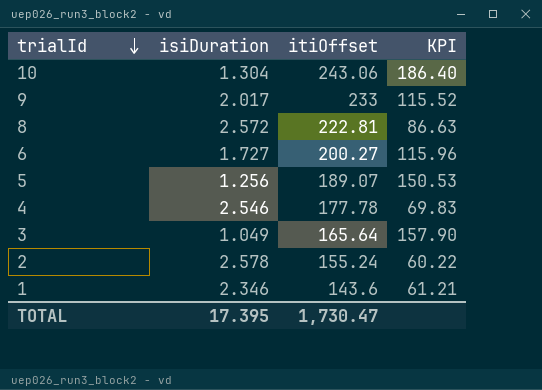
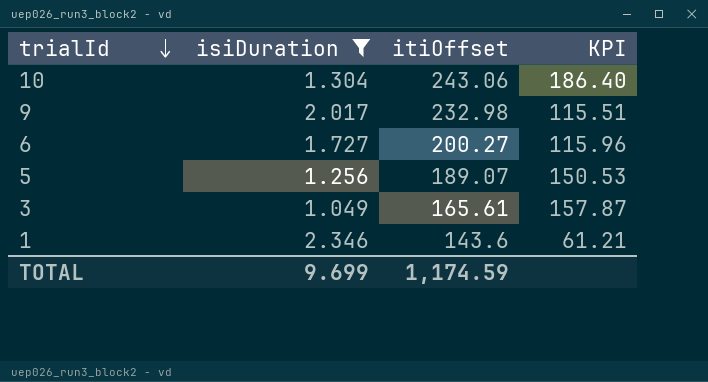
filter: none -> isiDuration <= 2.346
9 | itiOffset: 233 -> 232.98
9 | KPI: 115.52 -> 115.51
3 | itiOffset: 165.64 -> 165.61
3 | KPI: 157.90 -> 157.87
TOTAL | isiDuration: 17.395 -> 9.699
TOTAL | itiOffset: 1,730.47 -> 1,174.59

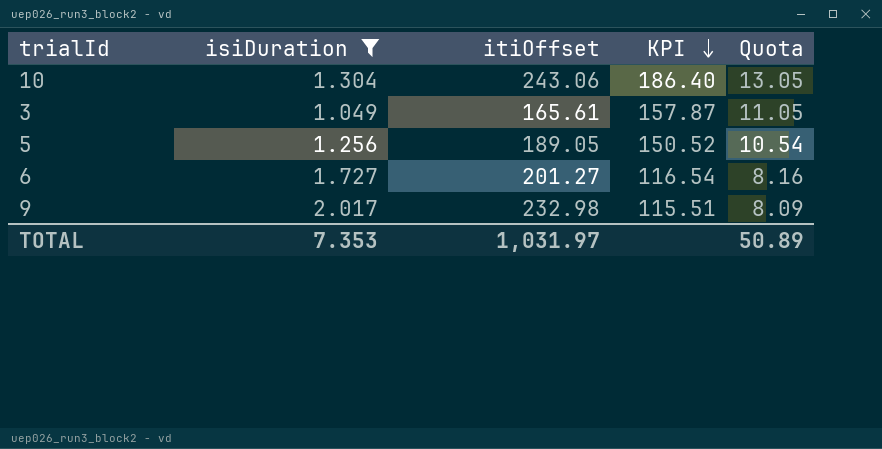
row order: trialId descending -> KPI descending
column Quota | formula: none -> [KPI] * 0.07
row 1: 2.346 | 143.6 | 61.21 -> none
5 | itiOffset: 189.07 -> 189.05
5 | KPI: 150.53 -> 150.52
6 | itiOffset: 200.27 -> 201.27
6 | KPI: 115.96 -> 116.54
TOTAL | isiDuration: 9.699 -> 7.353
TOTAL | itiOffset: 1,174.59 -> 1,031.97

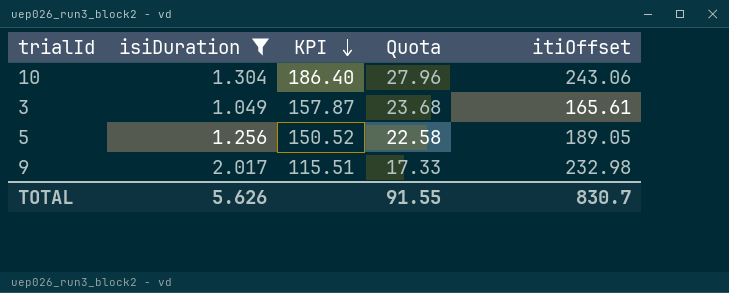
column Quota | formula: [KPI] * 0.07 -> [KPI] * 0.15
column itiOffset | position: 3 -> 5
row 6: 1.727 | 201.27 | 116.54 | 8.16 -> none
TOTAL | isiDuration: 7.353 -> 5.626
TOTAL | Quota: 50.89 -> 91.55
TOTAL | itiOffset: 1,031.97 -> 830.7

